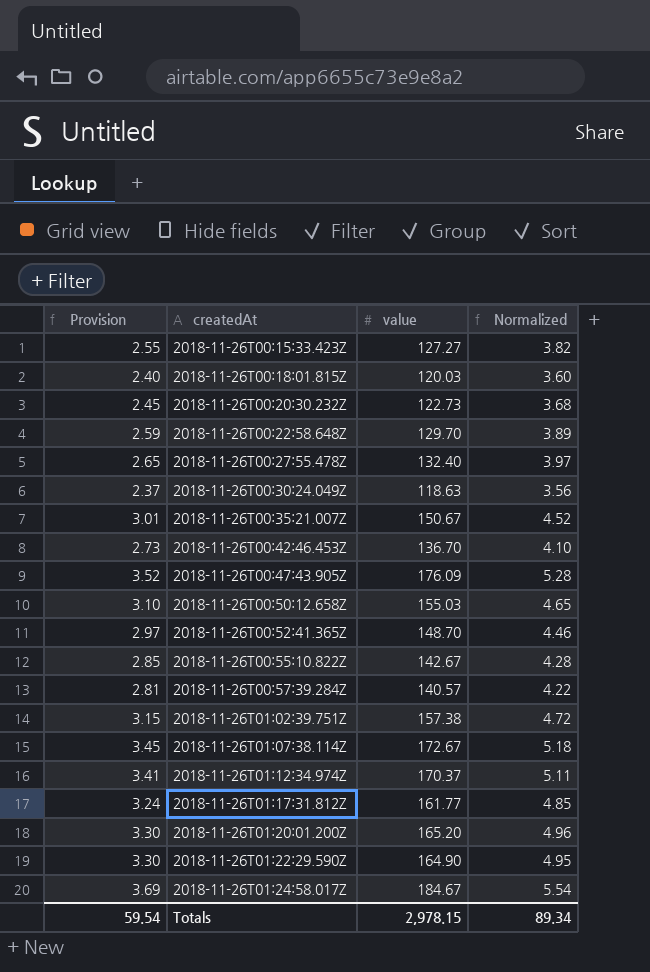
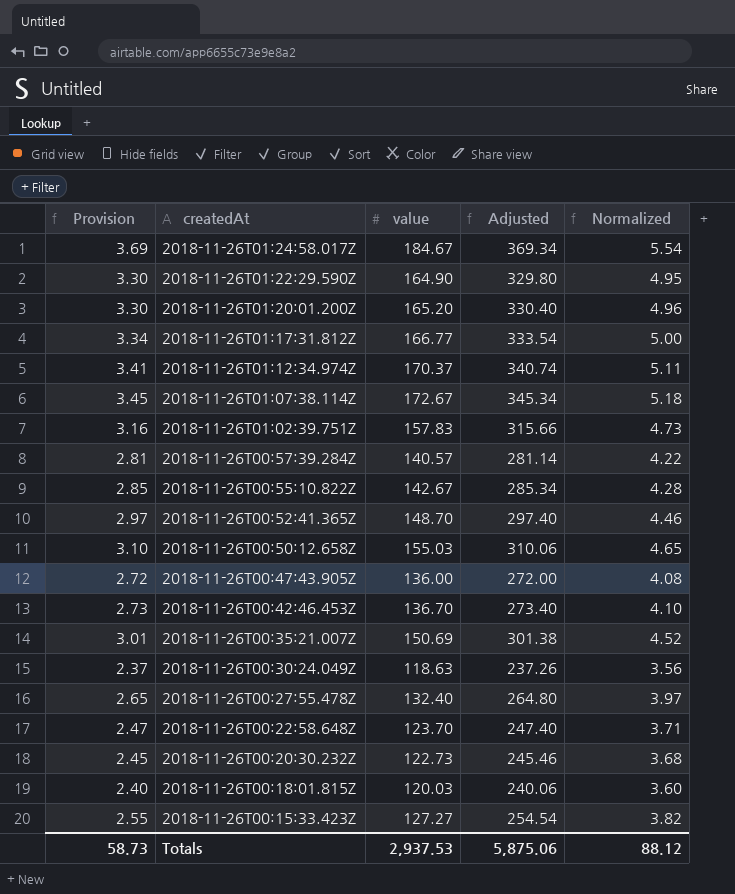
row order: createdAt ascending -> createdAt descending
column Adjusted | formula: none -> [value] * 2
2018-11-26T01:17:31.812Z | Provision: 3.24 -> 3.34
2018-11-26T01:17:31.812Z | value: 161.77 -> 166.77
2018-11-26T01:17:31.812Z | Normalized: 4.85 -> 5.00
2018-11-26T01:02:39.751Z | Provision: 3.15 -> 3.16
2018-11-26T01:02:39.751Z | value: 157.38 -> 157.83
2018-11-26T01:02:39.751Z | Normalized: 4.72 -> 4.73
2018-11-26T00:47:43.905Z | Provision: 3.52 -> 2.72
2018-11-26T00:47:43.905Z | value: 176.09 -> 136.00
2018-11-26T00:47:43.905Z | Normalized: 5.28 -> 4.08
2018-11-26T00:35:21.007Z | value: 150.67 -> 150.69
2018-11-26T00:22:58.648Z | Provision: 2.59 -> 2.47
2018-11-26T00:22:58.648Z | value: 129.70 -> 123.70
2018-11-26T00:22:58.648Z | Normalized: 3.89 -> 3.71
Totals | Provision: 59.54 -> 58.73
Totals | value: 2,978.15 -> 2,937.53
Totals | Normalized: 89.34 -> 88.12

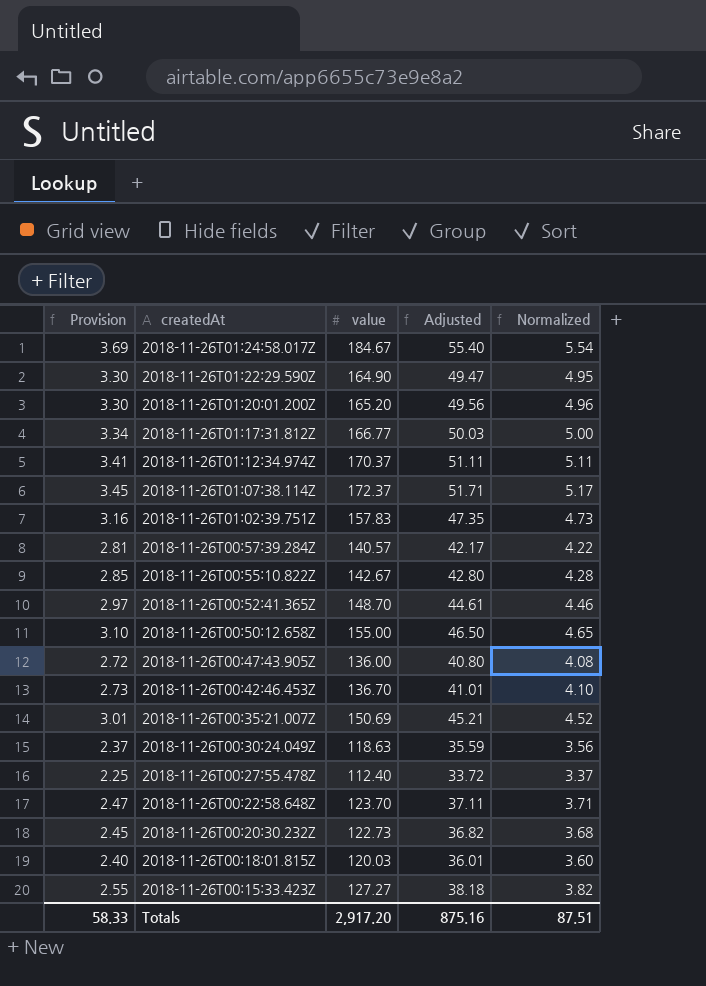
column Adjusted | formula: [value] * 2 -> [value] * 0.3
2018-11-26T01:07:38.114Z | value: 172.67 -> 172.37
2018-11-26T01:07:38.114Z | Normalized: 5.18 -> 5.17
2018-11-26T00:50:12.658Z | value: 155.03 -> 155.00
2018-11-26T00:27:55.478Z | Provision: 2.65 -> 2.25
2018-11-26T00:27:55.478Z | value: 132.40 -> 112.40
2018-11-26T00:27:55.478Z | Normalized: 3.97 -> 3.37
Totals | Provision: 58.73 -> 58.33
Totals | value: 2,937.53 -> 2,917.20
Totals | Adjusted: 5,875.06 -> 875.16
Totals | Normalized: 88.12 -> 87.51

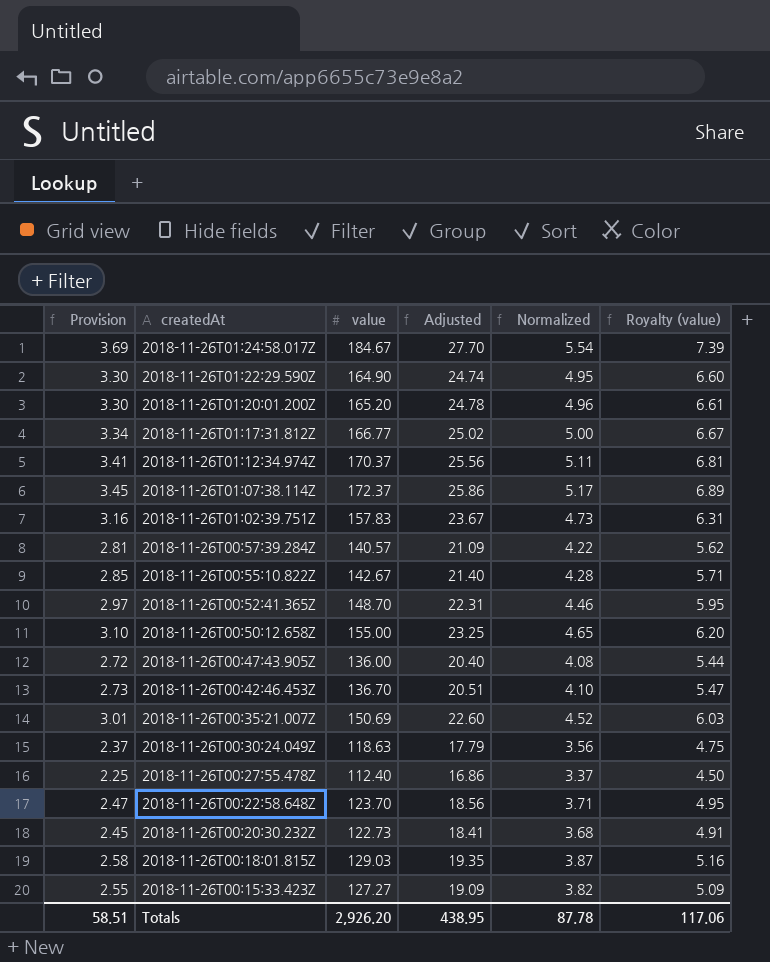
column Adjusted | formula: [value] * 0.3 -> [value] * 0.15
column Royalty (value) | formula: none -> [value] * 0.04
2018-11-26T00:18:01.815Z | Provision: 2.40 -> 2.58
2018-11-26T00:18:01.815Z | value: 120.03 -> 129.03
2018-11-26T00:18:01.815Z | Normalized: 3.60 -> 3.87
Totals | Provision: 58.33 -> 58.51
Totals | value: 2,917.20 -> 2,926.20
Totals | Adjusted: 875.16 -> 438.95
Totals | Normalized: 87.51 -> 87.78

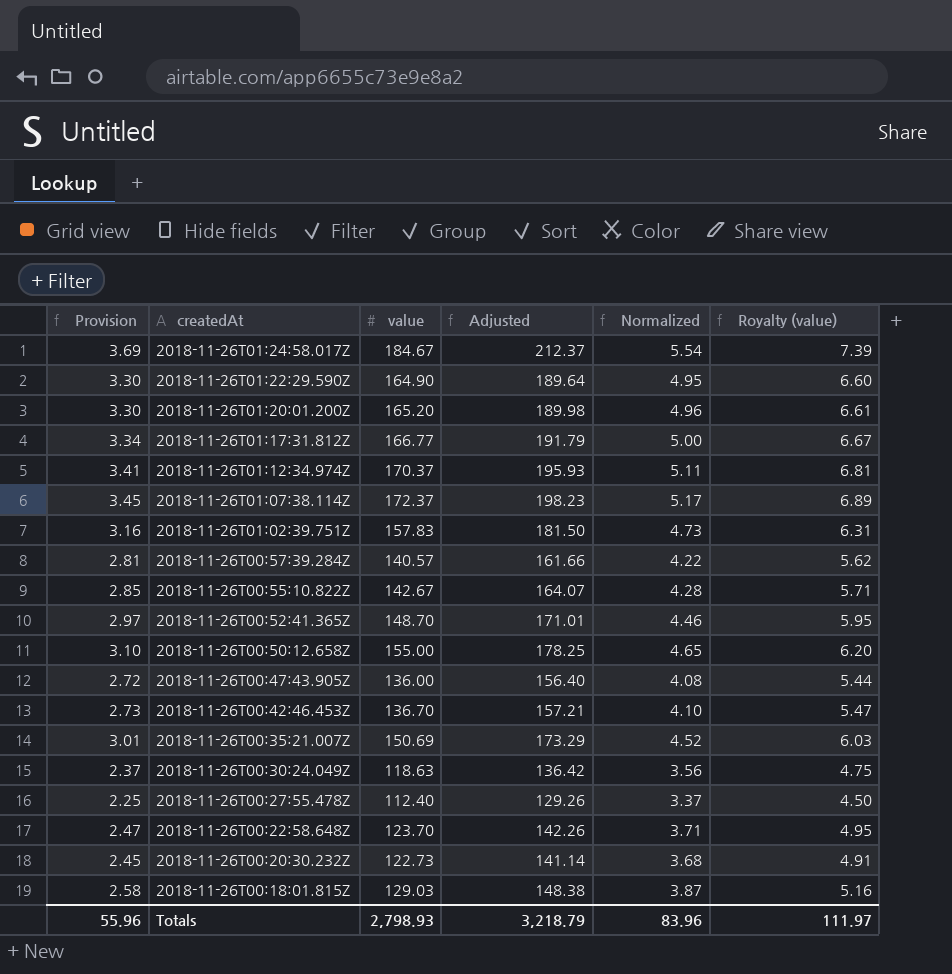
column Adjusted | formula: [value] * 0.15 -> [value] * 1.15
row 2018-11-26T00:15:33.423Z: 2.55 | 127.27 | 19.09 | 3.82 | 5.09 -> none
Totals | Provision: 58.51 -> 55.96
Totals | value: 2,926.20 -> 2,798.93
Totals | Adjusted: 438.95 -> 3,218.79
Totals | Normalized: 87.78 -> 83.96
Totals | Royalty (value): 117.06 -> 111.97

